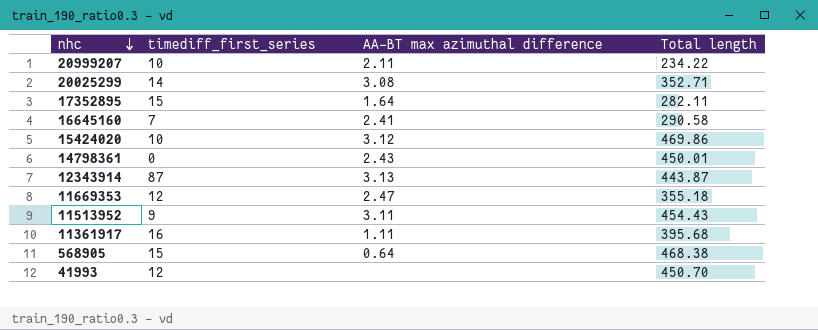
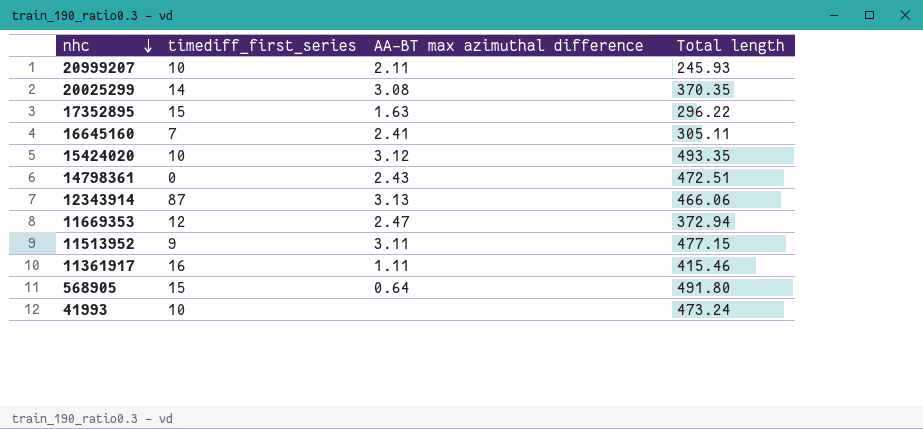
20999207 | Total length: 234.22 -> 245.93
20025299 | Total length: 352.71 -> 370.35
17352895 | AA-BT max azimuthal difference: 1.64 -> 1.63
17352895 | Total length: 282.11 -> 296.22
16645160 | Total length: 290.58 -> 305.11
15424020 | Total length: 469.86 -> 493.35
14798361 | Total length: 450.01 -> 472.51
12343914 | Total length: 443.87 -> 466.06
11669353 | Total length: 355.18 -> 372.94
11513952 | Total length: 454.43 -> 477.15
11361917 | Total length: 395.68 -> 415.46
568905 | Total length: 468.38 -> 491.80
41993 | timediff_first_series: 12 -> 10
41993 | Total length: 450.70 -> 473.24

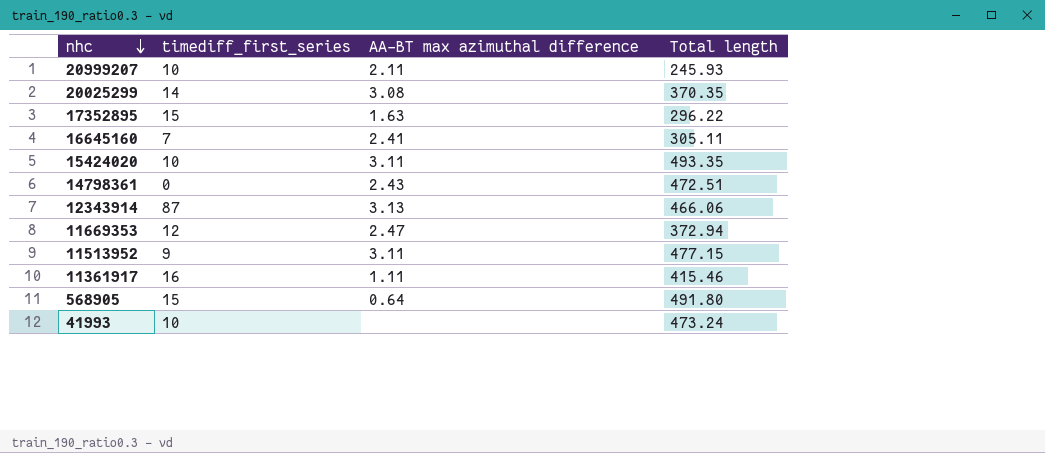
15424020 | AA-BT max azimuthal difference: 3.12 -> 3.11

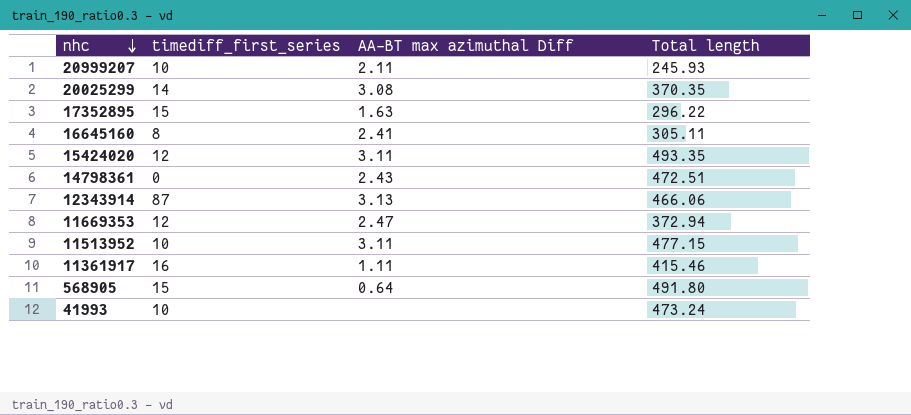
column name: AA-BT max azimuthal difference -> AA-BT max azimuthal Diff
16645160 | timediff_first_series: 7 -> 8
15424020 | timediff_first_series: 10 -> 12
11513952 | timediff_first_series: 9 -> 10

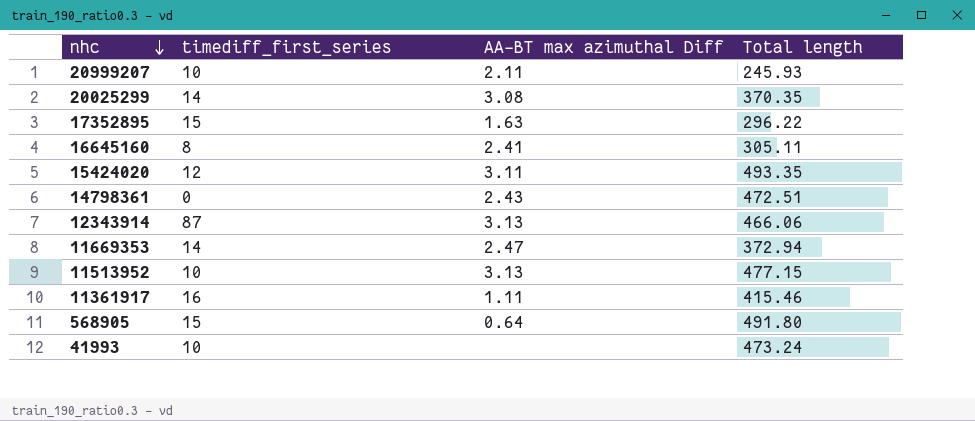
11669353 | timediff_first_series: 12 -> 14
11513952 | AA-BT max azimuthal Diff: 3.11 -> 3.13

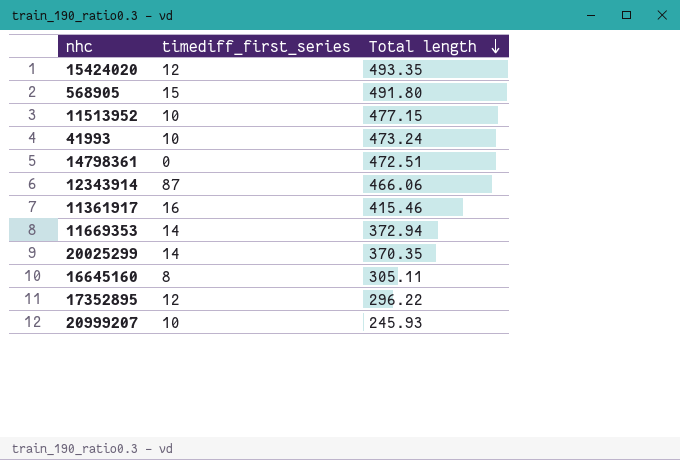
row order: nhc descending -> Total length descending
column AA-BT max azimuthal Diff | position: 3 -> none
17352895 | timediff_first_series: 15 -> 12

